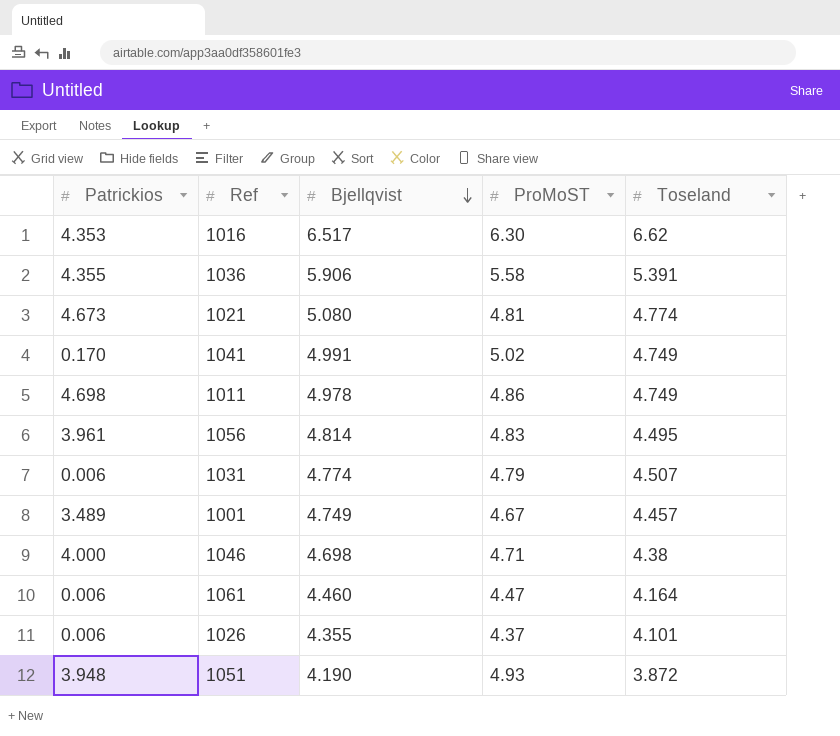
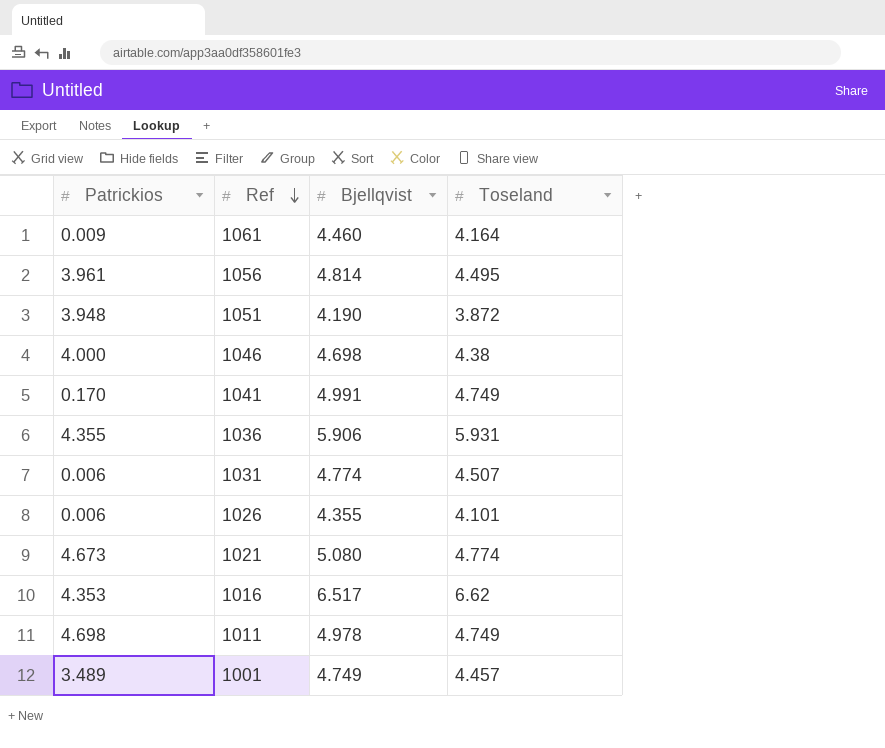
row order: Bjellqvist descending -> Ref descending
column ProMoST | position: 4 -> none
1061 | Patrickios: 0.006 -> 0.009
1036 | Toseland: 5.391 -> 5.931

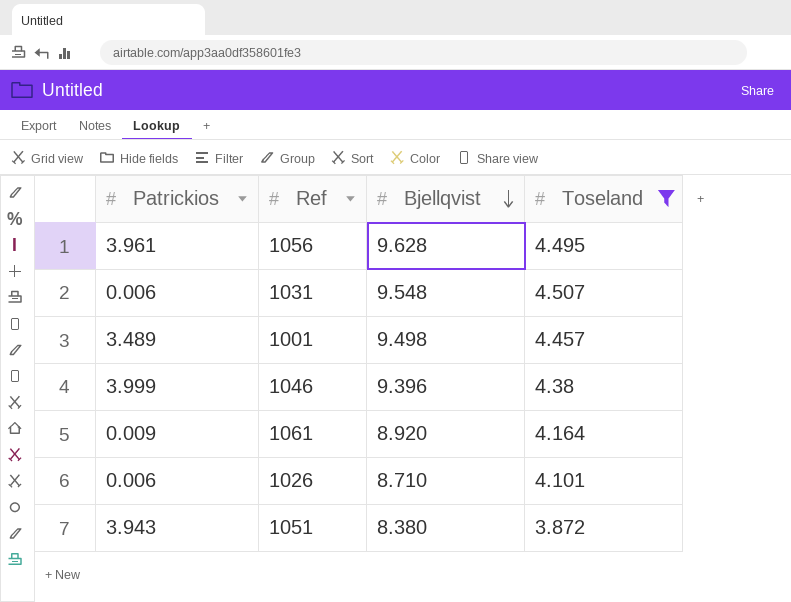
filter: none -> Toseland <= 4.507
row order: Ref descending -> Bjellqvist descending
1056 | Bjellqvist: 4.814 -> 9.628
1031 | Bjellqvist: 4.774 -> 9.548
1001 | Bjellqvist: 4.749 -> 9.498
1046 | Patrickios: 4.000 -> 3.999
1046 | Bjellqvist: 4.698 -> 9.396
1061 | Bjellqvist: 4.460 -> 8.920
1026 | Bjellqvist: 4.355 -> 8.710
1051 | Patrickios: 3.948 -> 3.943
1051 | Bjellqvist: 4.190 -> 8.380

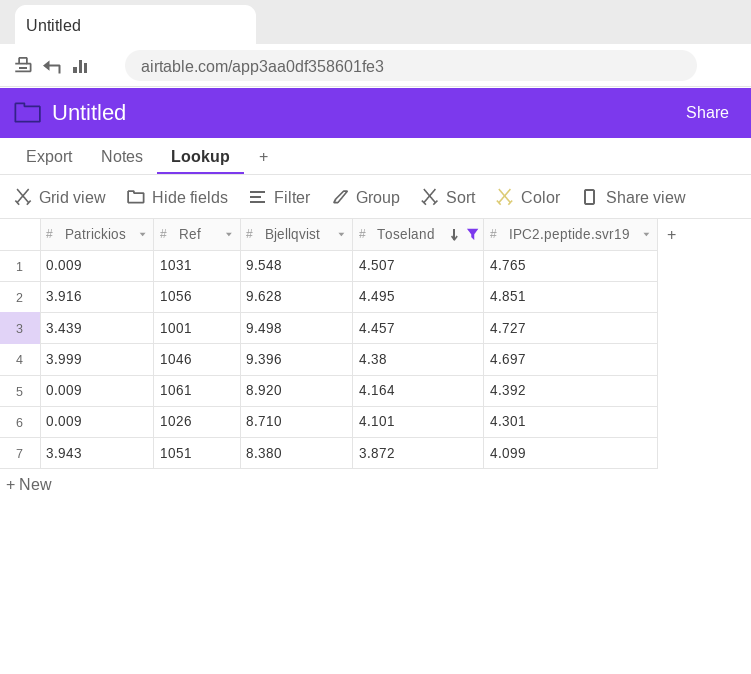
row order: Bjellqvist descending -> Toseland descending
column IPC2.peptide.svr19 | position: none -> 5
1031 | Patrickios: 0.006 -> 0.009
1056 | Patrickios: 3.961 -> 3.916
1001 | Patrickios: 3.489 -> 3.439
1026 | Patrickios: 0.006 -> 0.009

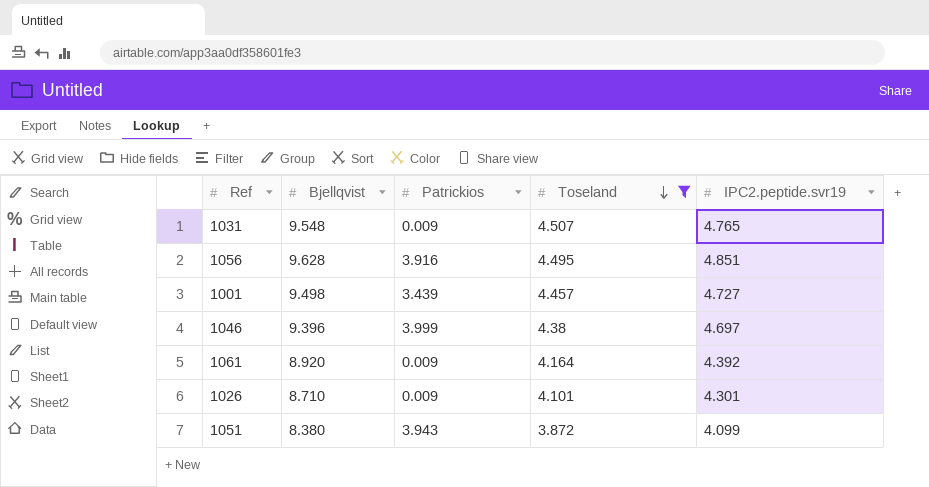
column Patrickios | position: 1 -> 3

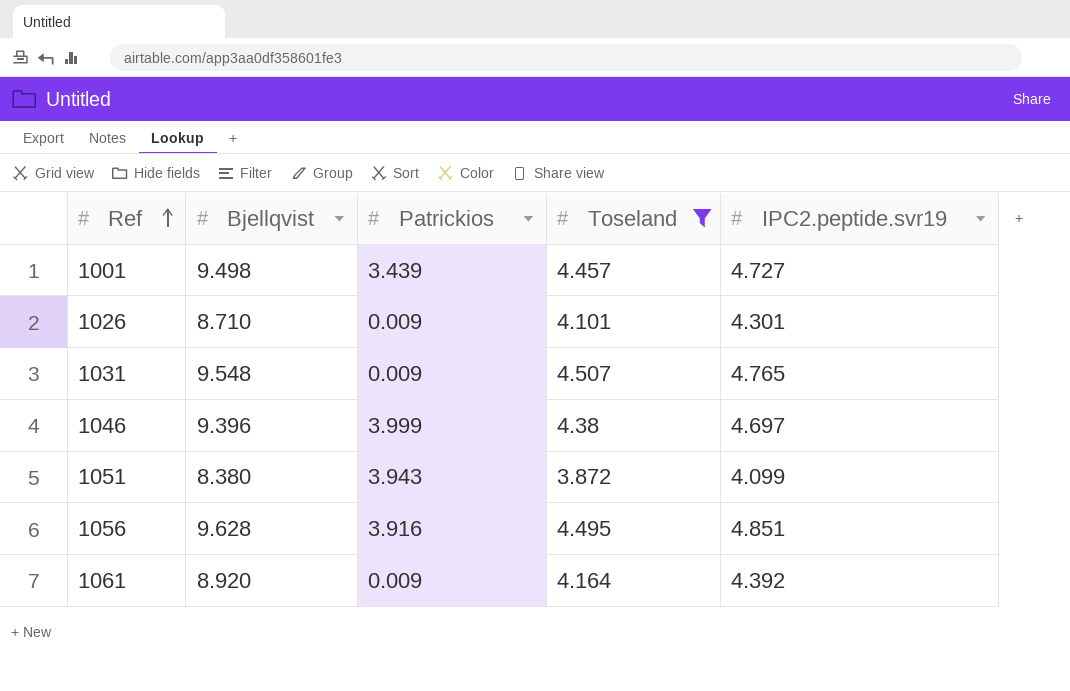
row order: Toseland descending -> Ref ascending

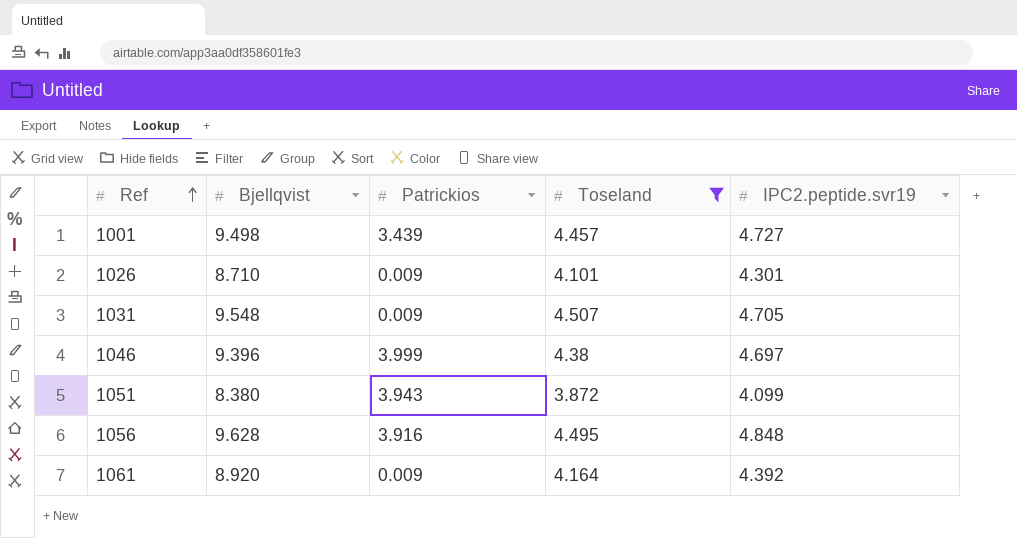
1031 | IPC2.peptide.svr19: 4.765 -> 4.705
1056 | IPC2.peptide.svr19: 4.851 -> 4.848

